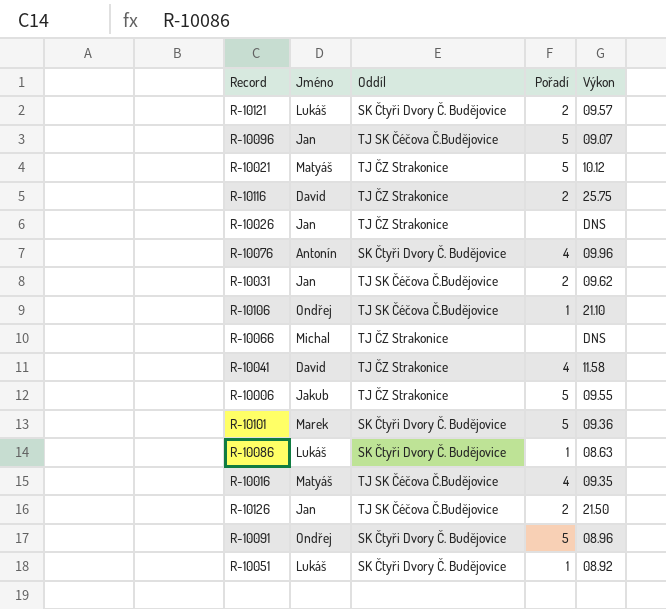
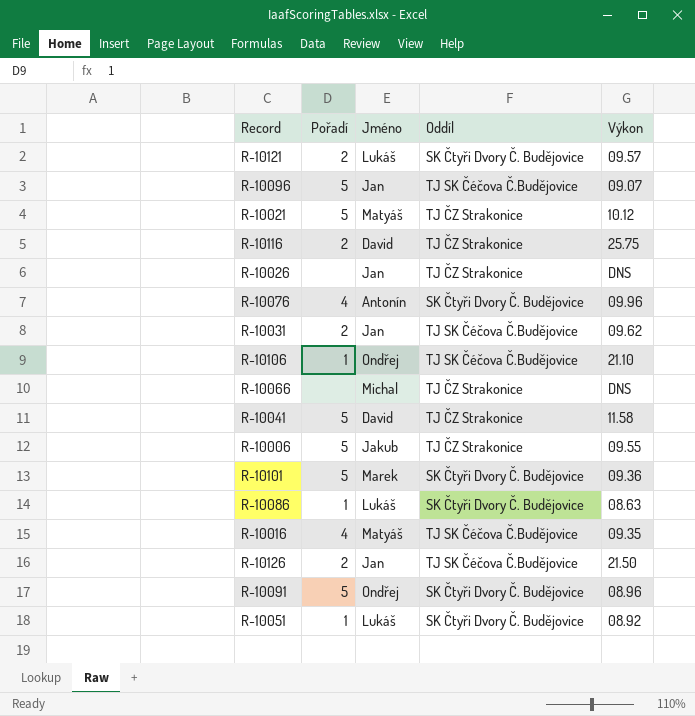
column Pořadí | position: 4 -> 2
R-10041 | Pořadí: 4 -> 5

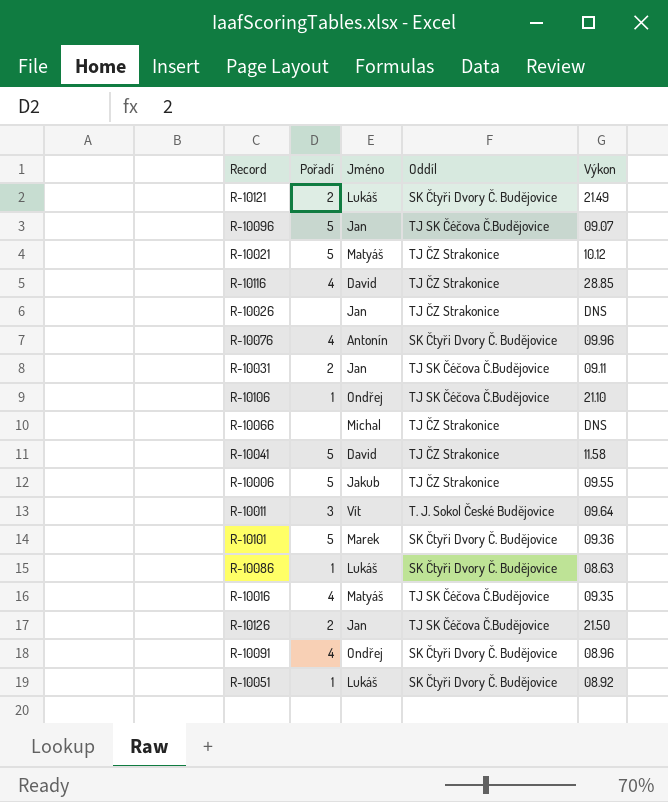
R-10121 | Výkon: 09.57 -> 21.49
R-10116 | Pořadí: 2 -> 4
R-10116 | Výkon: 25.75 -> 28.85
R-10031 | Výkon: 09.62 -> 09.11
row R-10011: none -> 3 | Vít | T. J. Sokol České Budějovice | 09.64
R-10091 | Pořadí: 5 -> 4

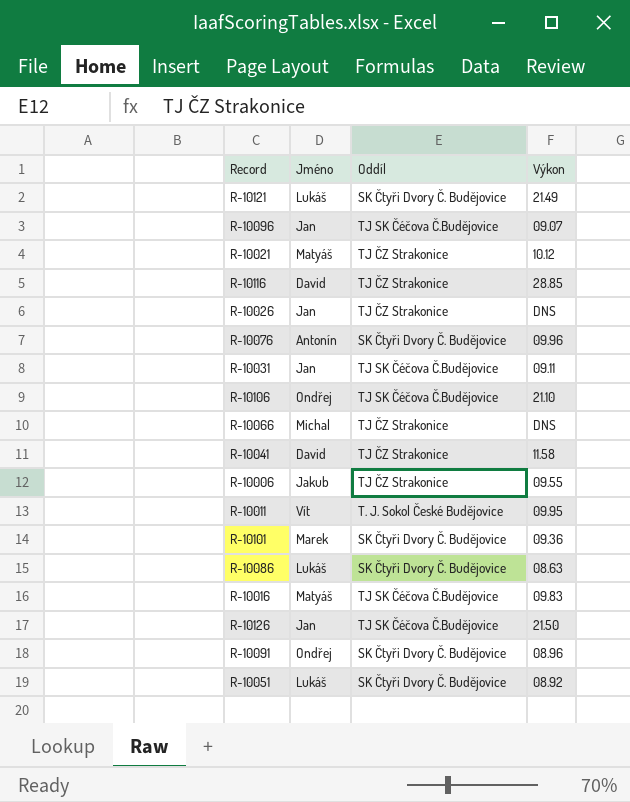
column Pořadí | position: 2 -> none
R-10011 | Výkon: 09.64 -> 09.95
R-10016 | Výkon: 09.35 -> 09.83

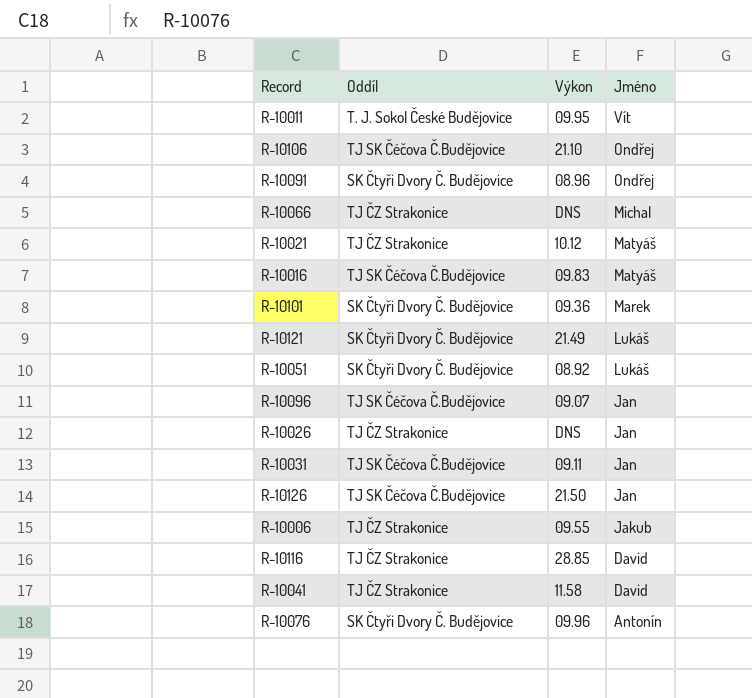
row order: none -> Jméno descending
column Jméno | position: 2 -> 4
row R-10086: Lukáš | SK Čtyři Dvory Č. Budějovice | 08.63 -> none

